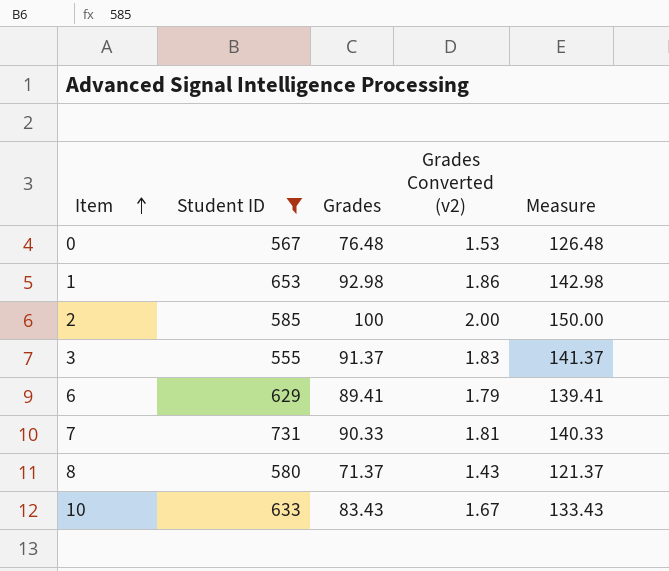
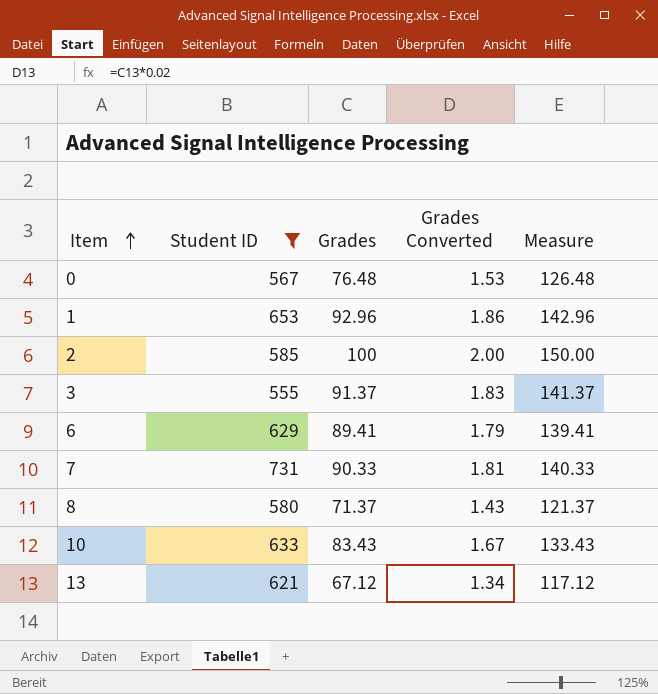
column name: Grades Converted (v2) -> Grades Converted
1 | Grades: 92.98 -> 92.96
1 | Measure: 142.98 -> 142.96
row 13: none -> 621 | 67.12 | 1.34 | 117.12

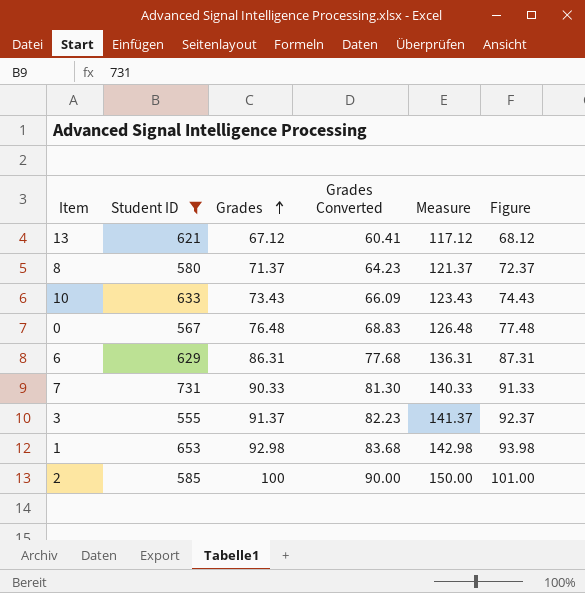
row order: Item ascending -> Grades ascending
column Grades Converted | formula: [Grades] * 0.02 -> [Grades] * 0.9
column Figure | formula: none -> [Grades] + 1
10 | Grades: 83.43 -> 73.43
10 | Measure: 133.43 -> 123.43
6 | Grades: 89.41 -> 86.31
6 | Measure: 139.41 -> 136.31
1 | Grades: 92.96 -> 92.98
1 | Measure: 142.96 -> 142.98

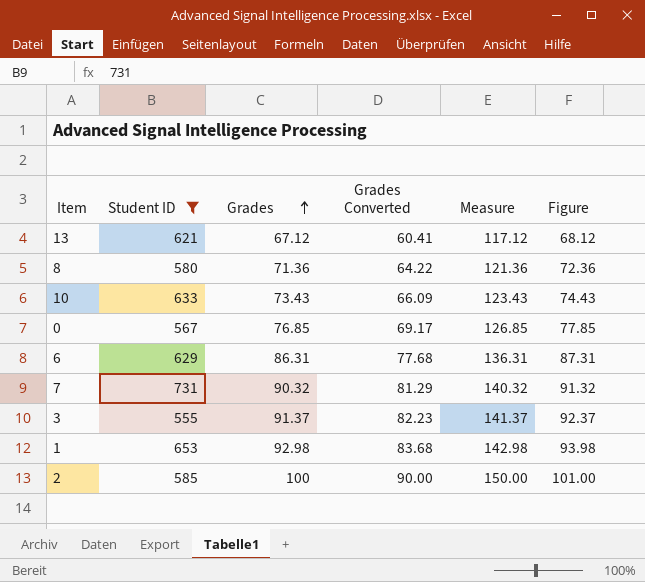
8 | Grades: 71.37 -> 71.36
8 | Grades Converted: 64.23 -> 64.22
8 | Measure: 121.37 -> 121.36
8 | Figure: 72.37 -> 72.36
0 | Grades: 76.48 -> 76.85
0 | Grades Converted: 68.83 -> 69.17
0 | Measure: 126.48 -> 126.85
0 | Figure: 77.48 -> 77.85
7 | Grades: 90.33 -> 90.32
7 | Grades Converted: 81.30 -> 81.29
7 | Measure: 140.33 -> 140.32
7 | Figure: 91.33 -> 91.32

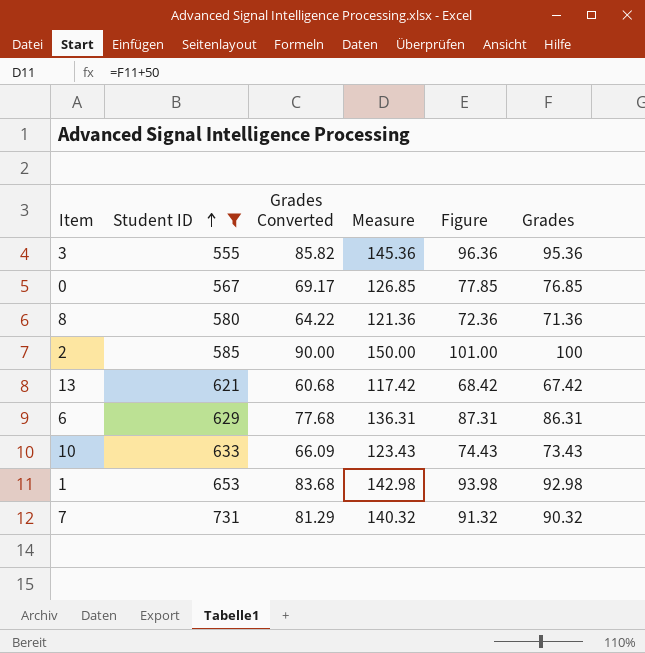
row order: Grades ascending -> Student ID ascending
column Grades | position: 3 -> 6
3 | Grades Converted: 82.23 -> 85.82
3 | Measure: 141.37 -> 145.36
3 | Figure: 92.37 -> 96.36
3 | Grades: 91.37 -> 95.36
13 | Grades Converted: 60.41 -> 60.68
13 | Measure: 117.12 -> 117.42
13 | Figure: 68.12 -> 68.42
13 | Grades: 67.12 -> 67.42

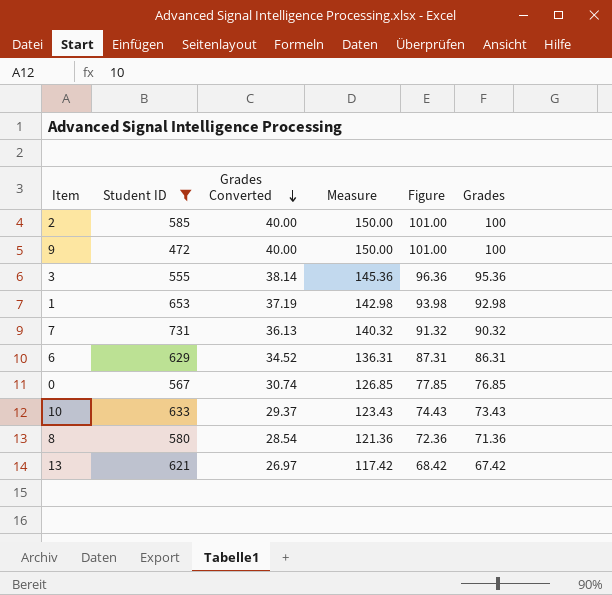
row order: Student ID ascending -> Grades Converted descending
column Grades Converted | formula: [Grades] * 0.9 -> [Grades] * 0.4
row 9: none -> 472 | 40.00 | 150.00 | 101.00 | 100

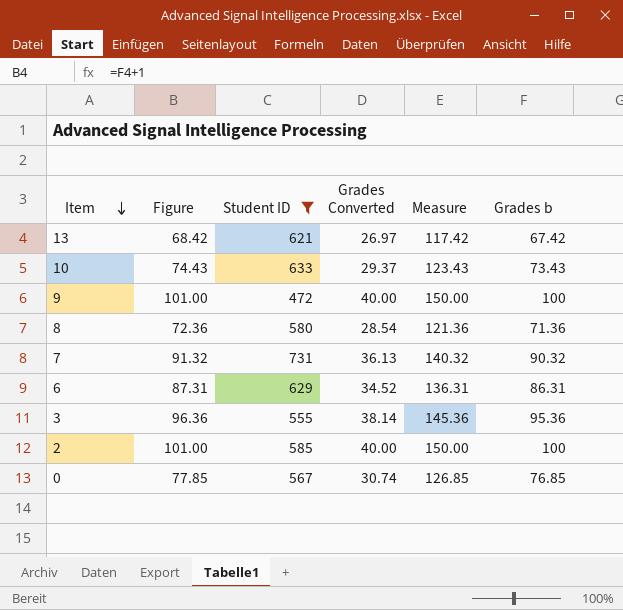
row order: Grades Converted descending -> Item descending
column Figure | position: 5 -> 2
column name: Grades -> Grades b
row 1: 653 | 37.19 | 142.98 | 93.98 | 92.98 -> none

